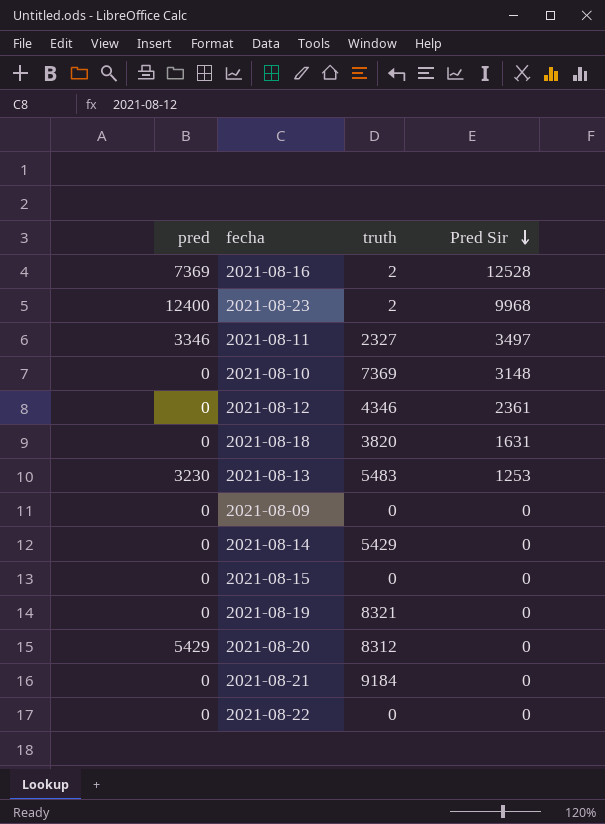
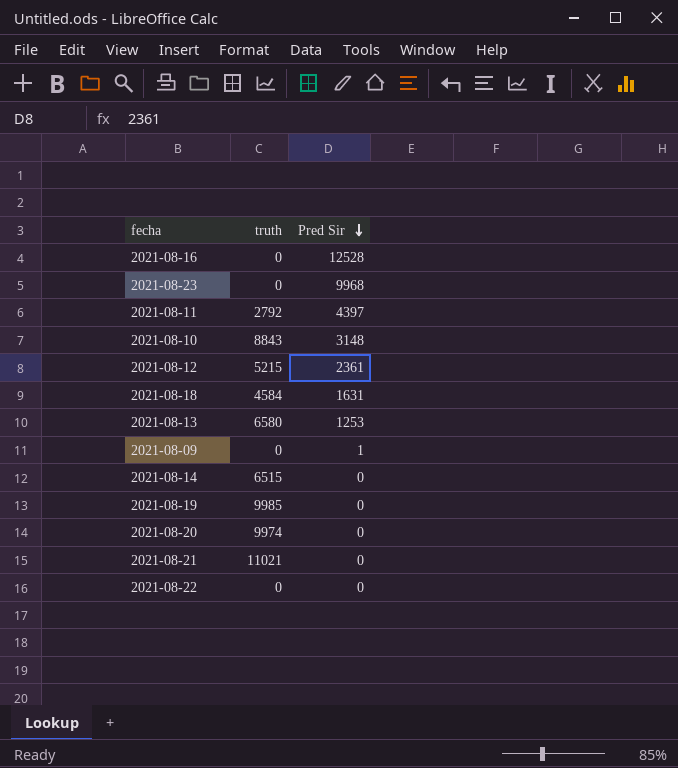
column pred | position: 1 -> none
row 2021-08-15: 0 | 0 | 0 -> none
2021-08-16 | truth: 2 -> 0
2021-08-23 | truth: 2 -> 0
2021-08-11 | truth: 2327 -> 2792
2021-08-11 | Pred Sir: 3497 -> 4397
2021-08-10 | truth: 7369 -> 8843
2021-08-12 | truth: 4346 -> 5215
2021-08-18 | truth: 3820 -> 4584
2021-08-13 | truth: 5483 -> 6580
2021-08-09 | Pred Sir: 0 -> 1
2021-08-14 | truth: 5429 -> 6515
2021-08-19 | truth: 8321 -> 9985
2021-08-20 | truth: 8312 -> 9974
2021-08-21 | truth: 9184 -> 11021

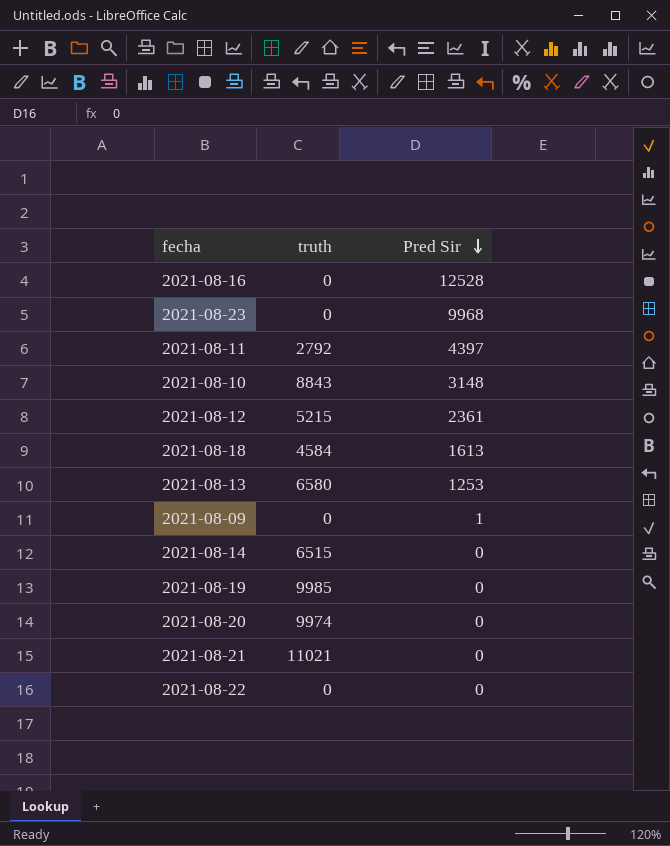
2021-08-18 | Pred Sir: 1631 -> 1613

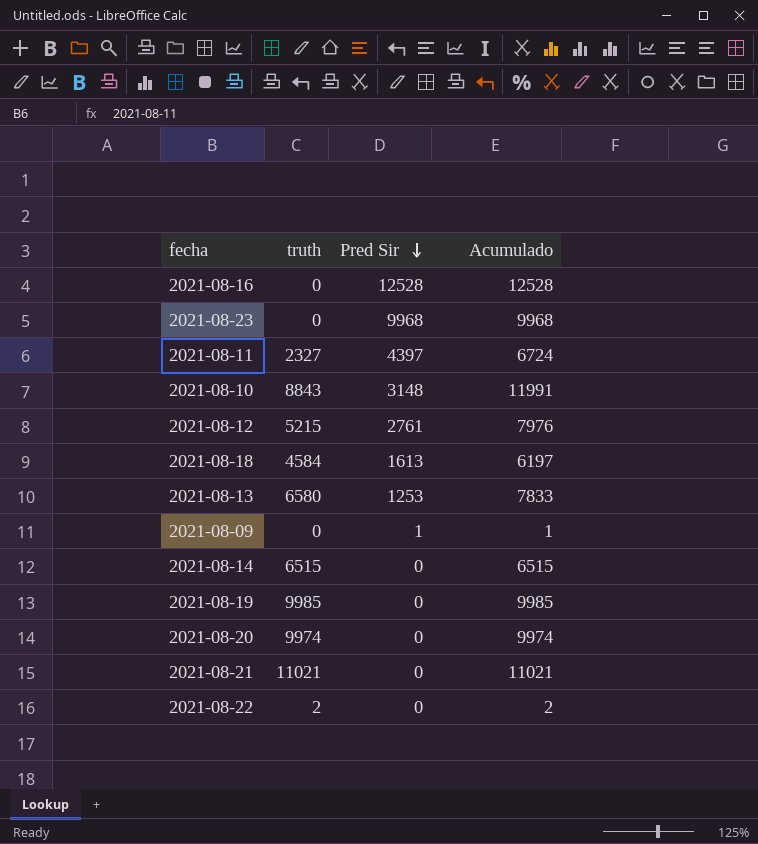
column Acumulado | formula: none -> [truth] + [Pred Sir]
2021-08-11 | truth: 2792 -> 2327
2021-08-12 | Pred Sir: 2361 -> 2761
2021-08-22 | truth: 0 -> 2

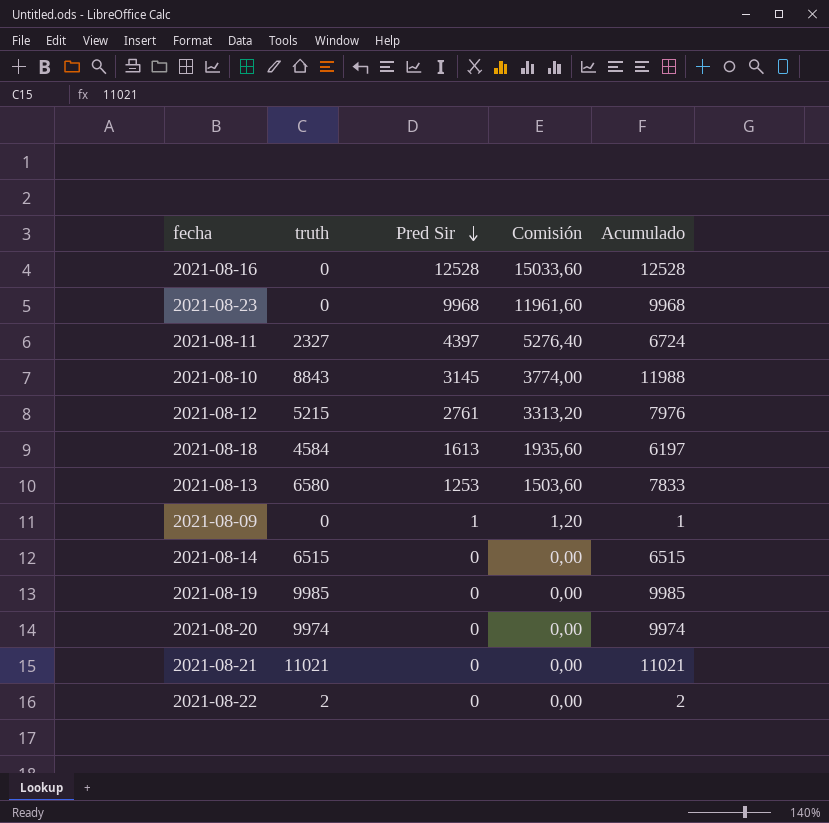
column Comisión | formula: none -> [Pred Sir] * 1,2
2021-08-10 | Pred Sir: 3148 -> 3145
2021-08-10 | Acumulado: 11991 -> 11988

